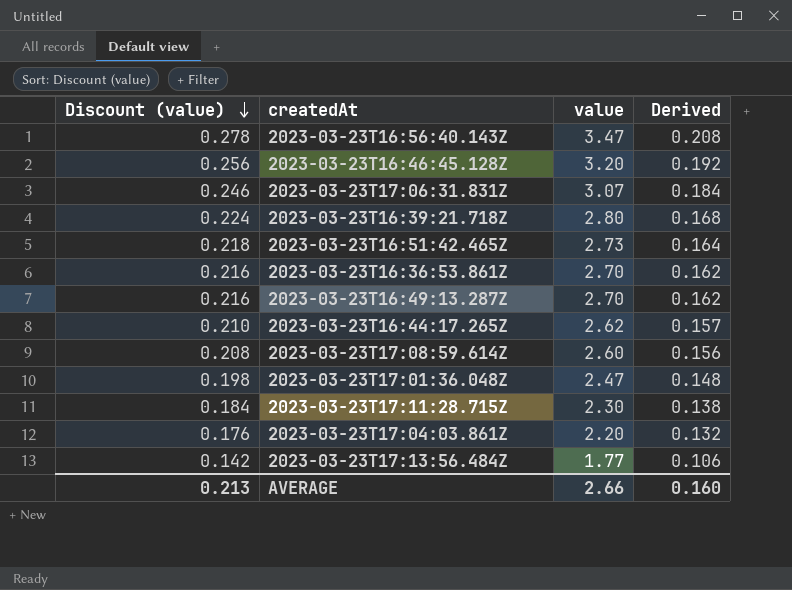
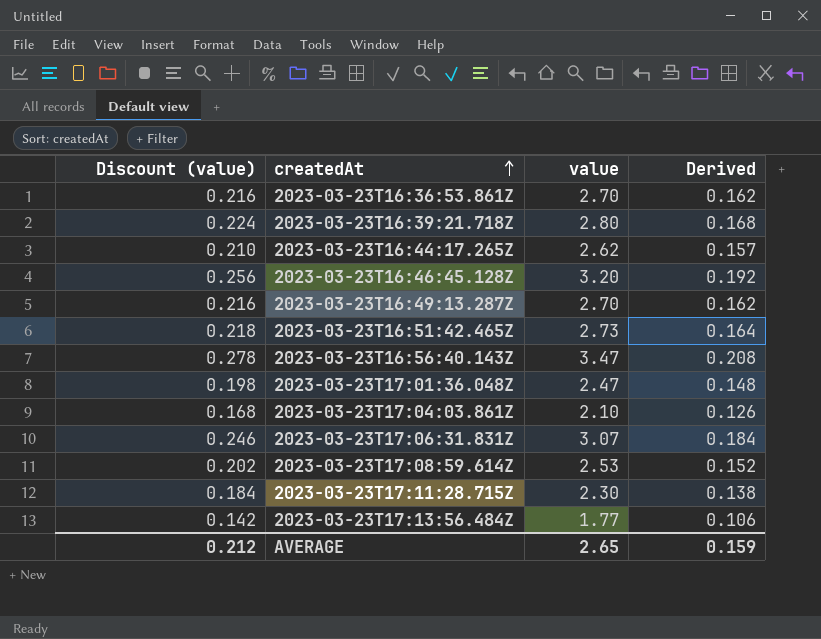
row order: Discount (value) descending -> createdAt ascending
2023-03-23T17:04:03.861Z | Discount (value): 0.176 -> 0.168
2023-03-23T17:04:03.861Z | value: 2.20 -> 2.10
2023-03-23T17:04:03.861Z | Derived: 0.132 -> 0.126
2023-03-23T17:08:59.614Z | Discount (value): 0.208 -> 0.202
2023-03-23T17:08:59.614Z | value: 2.60 -> 2.53
2023-03-23T17:08:59.614Z | Derived: 0.156 -> 0.152
AVERAGE | Discount (value): 0.213 -> 0.212
AVERAGE | value: 2.66 -> 2.65
AVERAGE | Derived: 0.160 -> 0.159

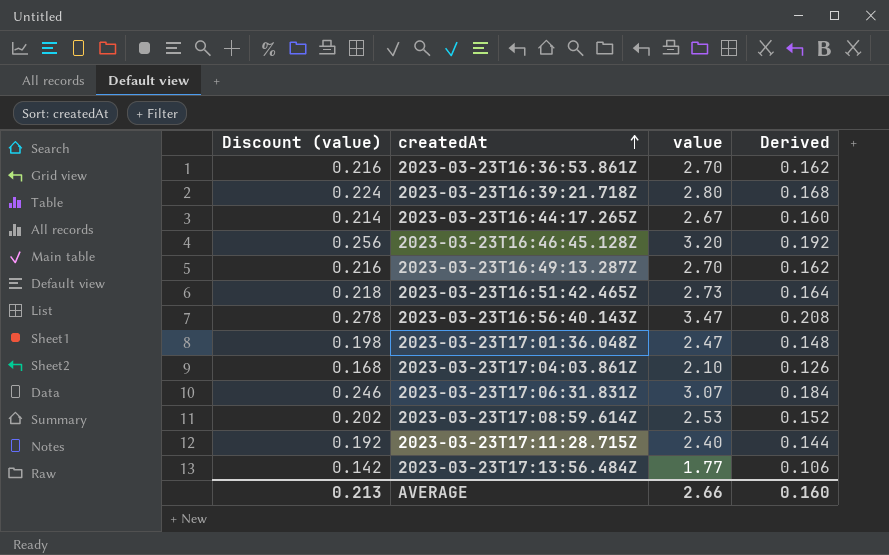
2023-03-23T16:44:17.265Z | Discount (value): 0.210 -> 0.214
2023-03-23T16:44:17.265Z | value: 2.62 -> 2.67
2023-03-23T16:44:17.265Z | Derived: 0.157 -> 0.160
2023-03-23T17:11:28.715Z | Discount (value): 0.184 -> 0.192
2023-03-23T17:11:28.715Z | value: 2.30 -> 2.40
2023-03-23T17:11:28.715Z | Derived: 0.138 -> 0.144
AVERAGE | Discount (value): 0.212 -> 0.213
AVERAGE | value: 2.65 -> 2.66
AVERAGE | Derived: 0.159 -> 0.160

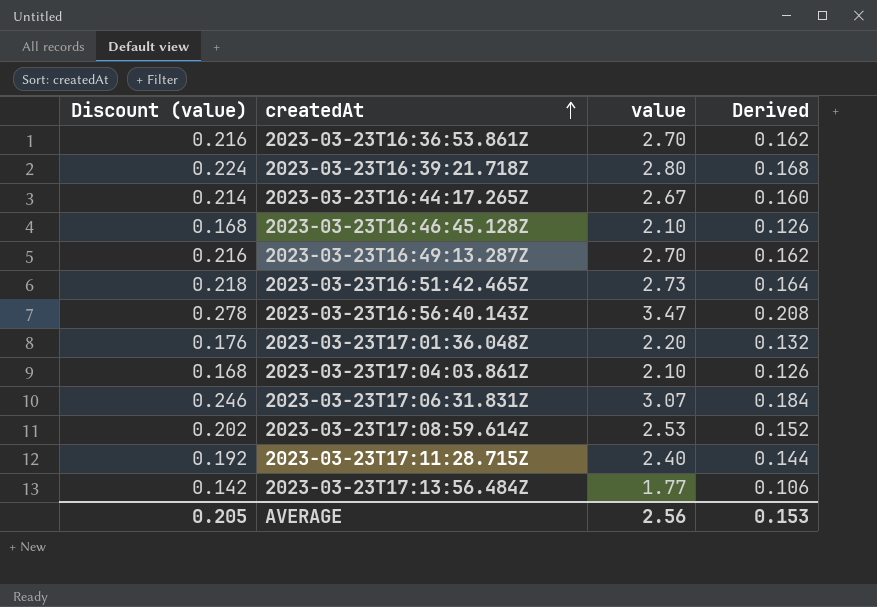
2023-03-23T16:46:45.128Z | Discount (value): 0.256 -> 0.168
2023-03-23T16:46:45.128Z | value: 3.20 -> 2.10
2023-03-23T16:46:45.128Z | Derived: 0.192 -> 0.126
2023-03-23T17:01:36.048Z | Discount (value): 0.198 -> 0.176
2023-03-23T17:01:36.048Z | value: 2.47 -> 2.20
2023-03-23T17:01:36.048Z | Derived: 0.148 -> 0.132
AVERAGE | Discount (value): 0.213 -> 0.205
AVERAGE | value: 2.66 -> 2.56
AVERAGE | Derived: 0.160 -> 0.153

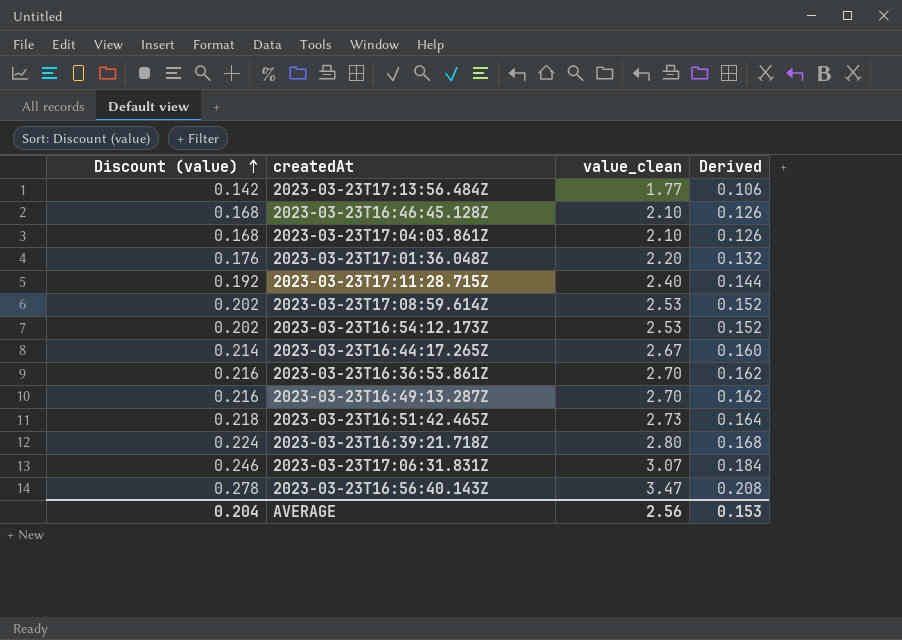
row order: createdAt ascending -> Discount (value) ascending
column name: value -> value_clean
row 2023-03-23T16:54:12.173Z: none -> 0.202 | 2.53 | 0.152
AVERAGE | Discount (value): 0.205 -> 0.204

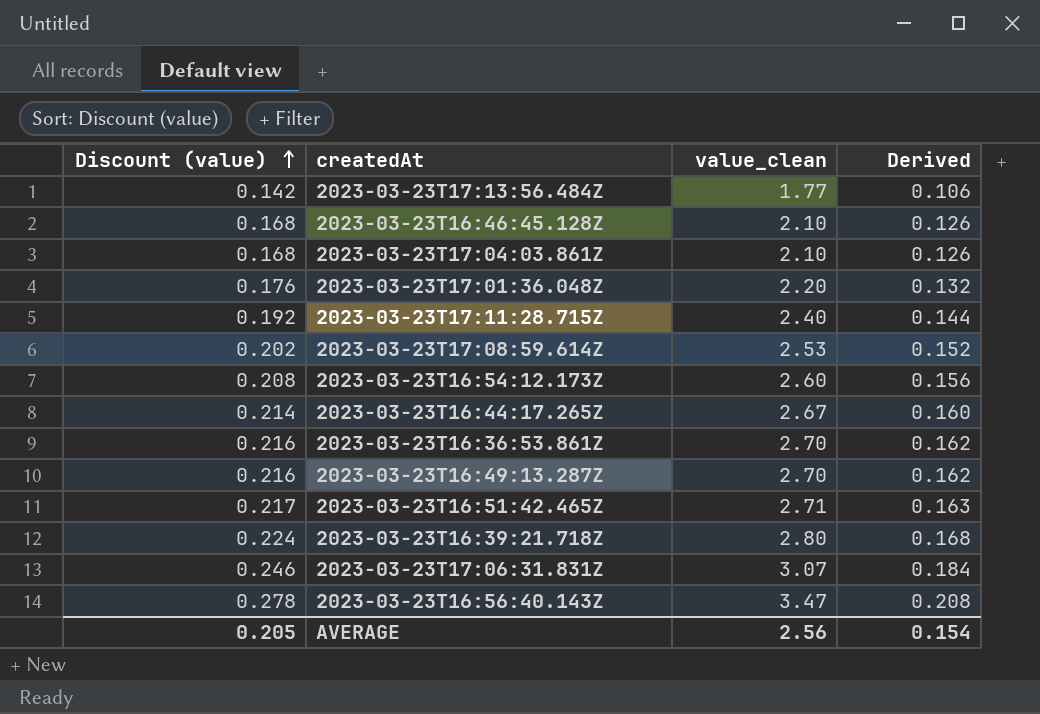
2023-03-23T16:54:12.173Z | Discount (value): 0.202 -> 0.208
2023-03-23T16:54:12.173Z | value_clean: 2.53 -> 2.60
2023-03-23T16:54:12.173Z | Derived: 0.152 -> 0.156
2023-03-23T16:51:42.465Z | Discount (value): 0.218 -> 0.217
2023-03-23T16:51:42.465Z | value_clean: 2.73 -> 2.71
2023-03-23T16:51:42.465Z | Derived: 0.164 -> 0.163
AVERAGE | Discount (value): 0.204 -> 0.205
AVERAGE | Derived: 0.153 -> 0.154

